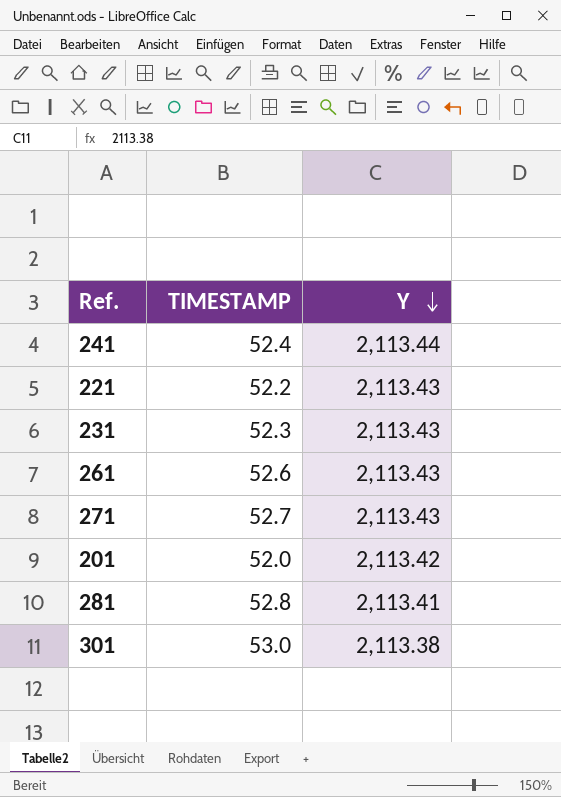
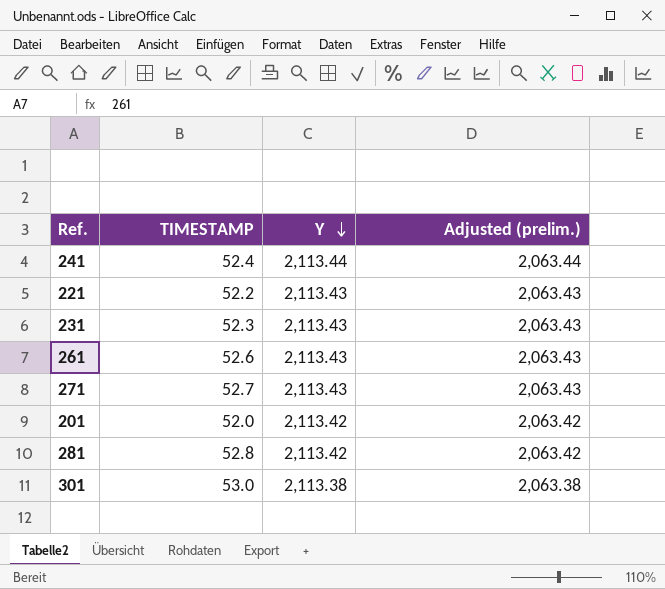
column Adjusted (prelim.) | formula: none -> [Y] - 50
281 | Y: 2,113.41 -> 2,113.42

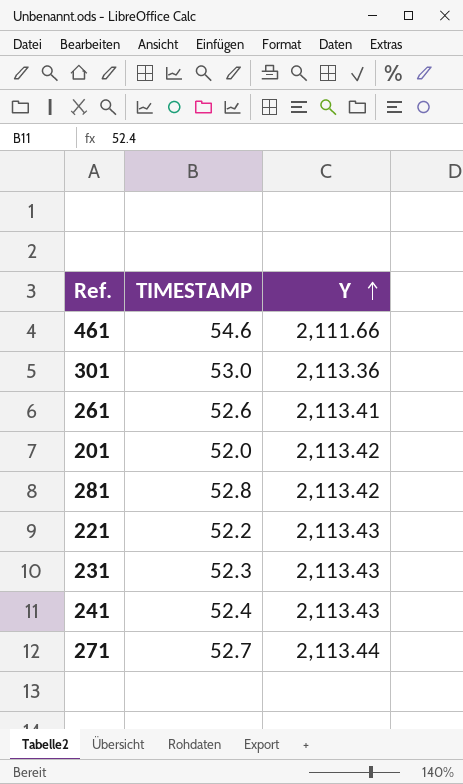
row order: Y descending -> Y ascending
column Adjusted (prelim.) | formula: [Y] - 50 -> none
row 461: none -> 54.6 | 2,111.66
301 | Y: 2,113.38 -> 2,113.36
261 | Y: 2,113.43 -> 2,113.41
241 | Y: 2,113.44 -> 2,113.43
271 | Y: 2,113.43 -> 2,113.44

